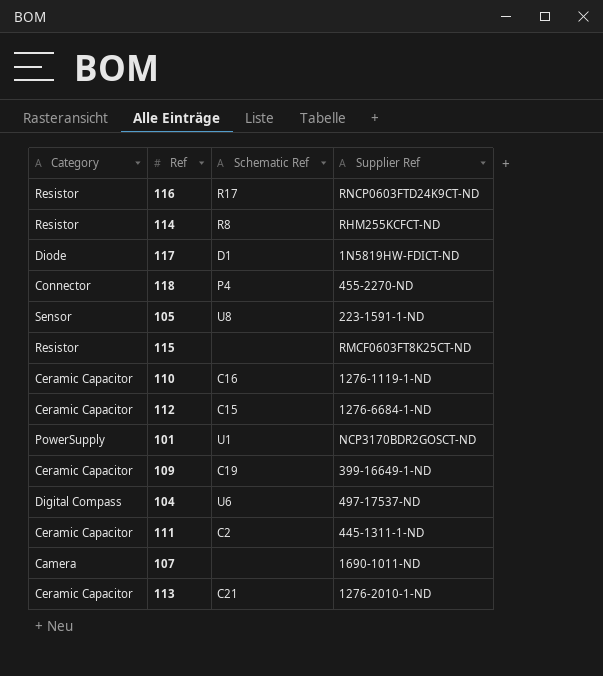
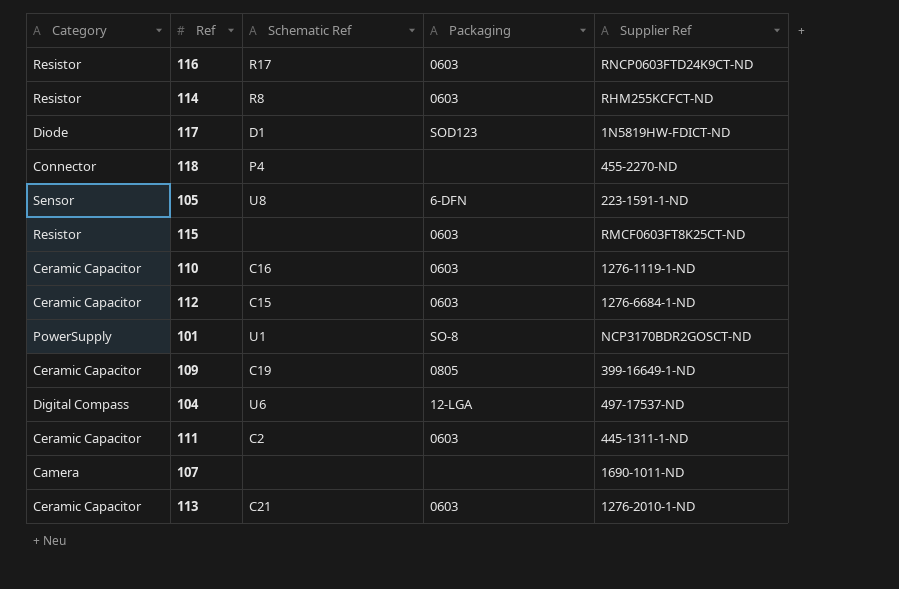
column Packaging | position: none -> 4

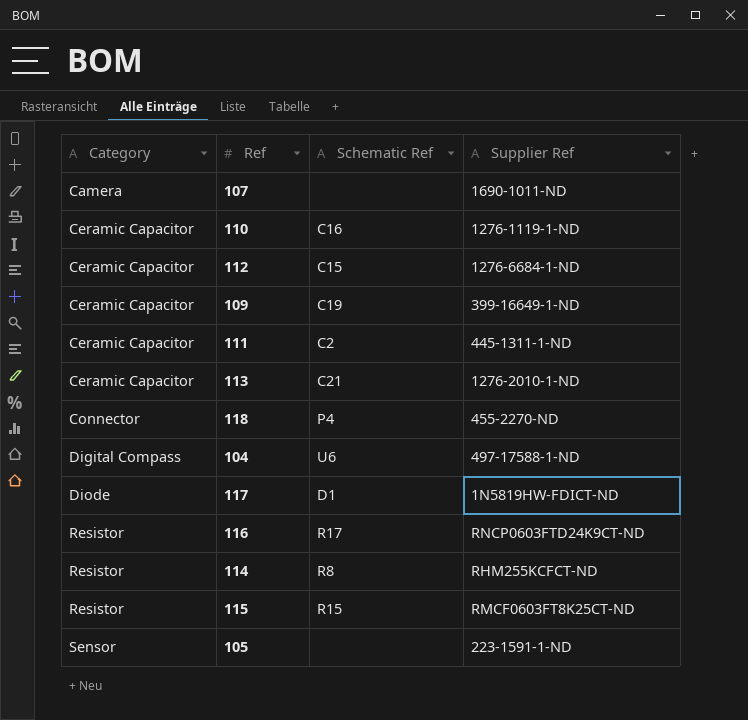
row order: none -> Category ascending
column Packaging | position: 4 -> none
row 101: PowerSupply | U1 | SO-8 | NCP3170BDR2GOSCT-ND -> none
104 | Supplier Ref: 497-17537-ND -> 497-17588-1-ND
115 | Schematic Ref: none -> R15
105 | Schematic Ref: U8 -> none

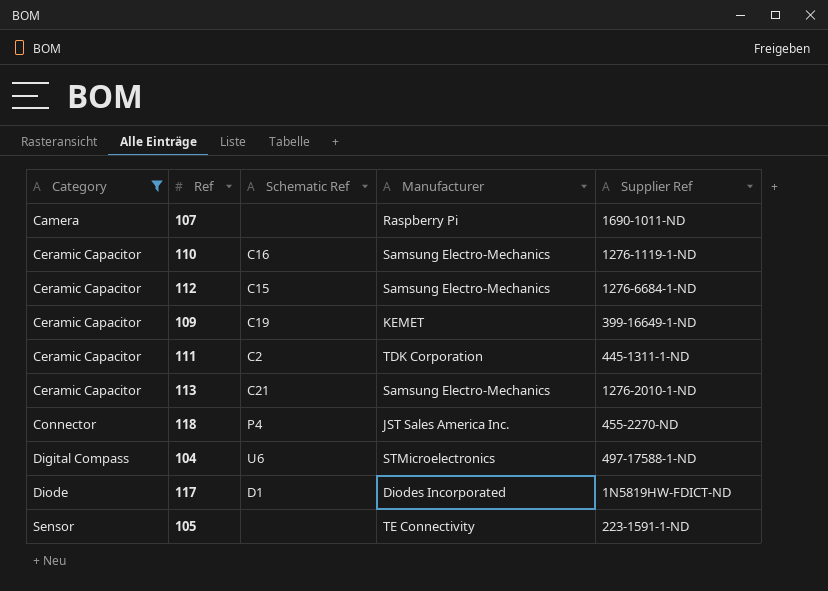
filter: none -> Category != Resistor
column Manufacturer | position: none -> 4

